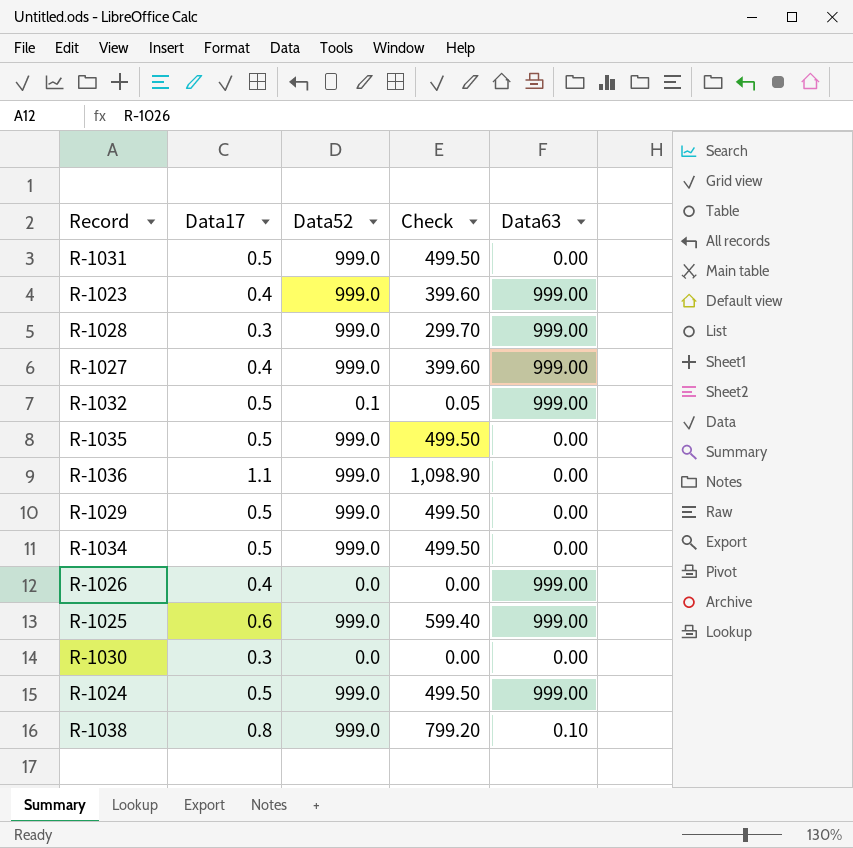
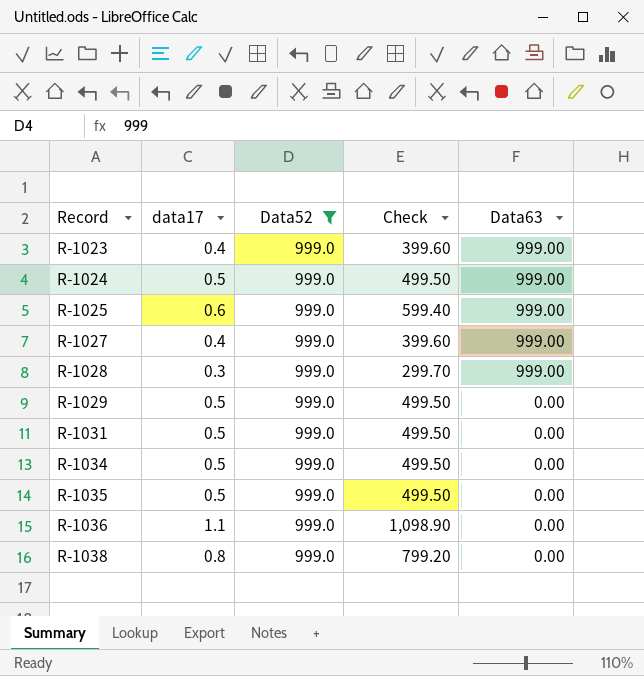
filter: none -> Data52 = 999.0
row order: none -> Record ascending
column name: Data17 -> data17
R-1038 | Data63: 0.10 -> 0.00

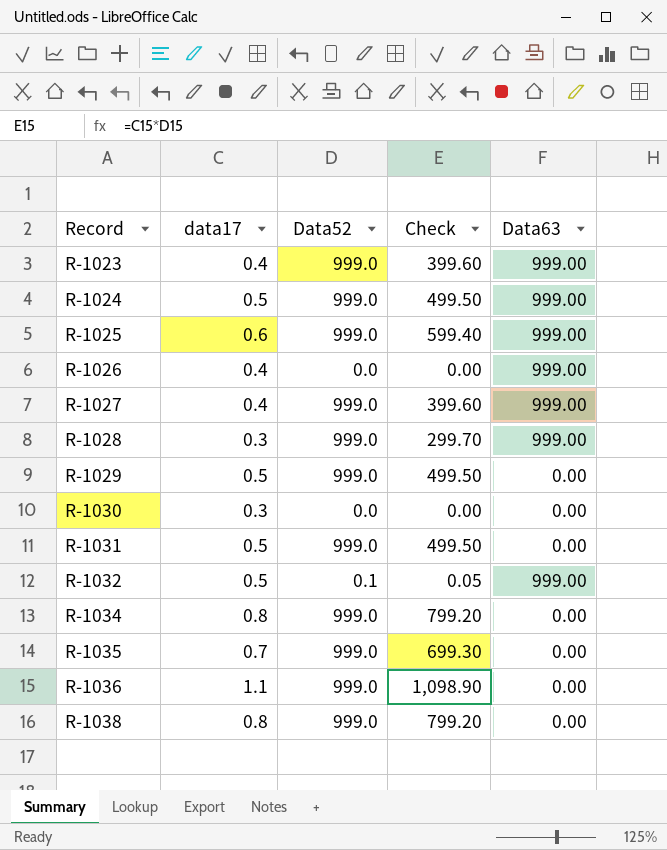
filter: Data52 = 999.0 -> none
R-1034 | data17: 0.5 -> 0.8
R-1034 | Check: 499.50 -> 799.20
R-1035 | data17: 0.5 -> 0.7
R-1035 | Check: 499.50 -> 699.30

